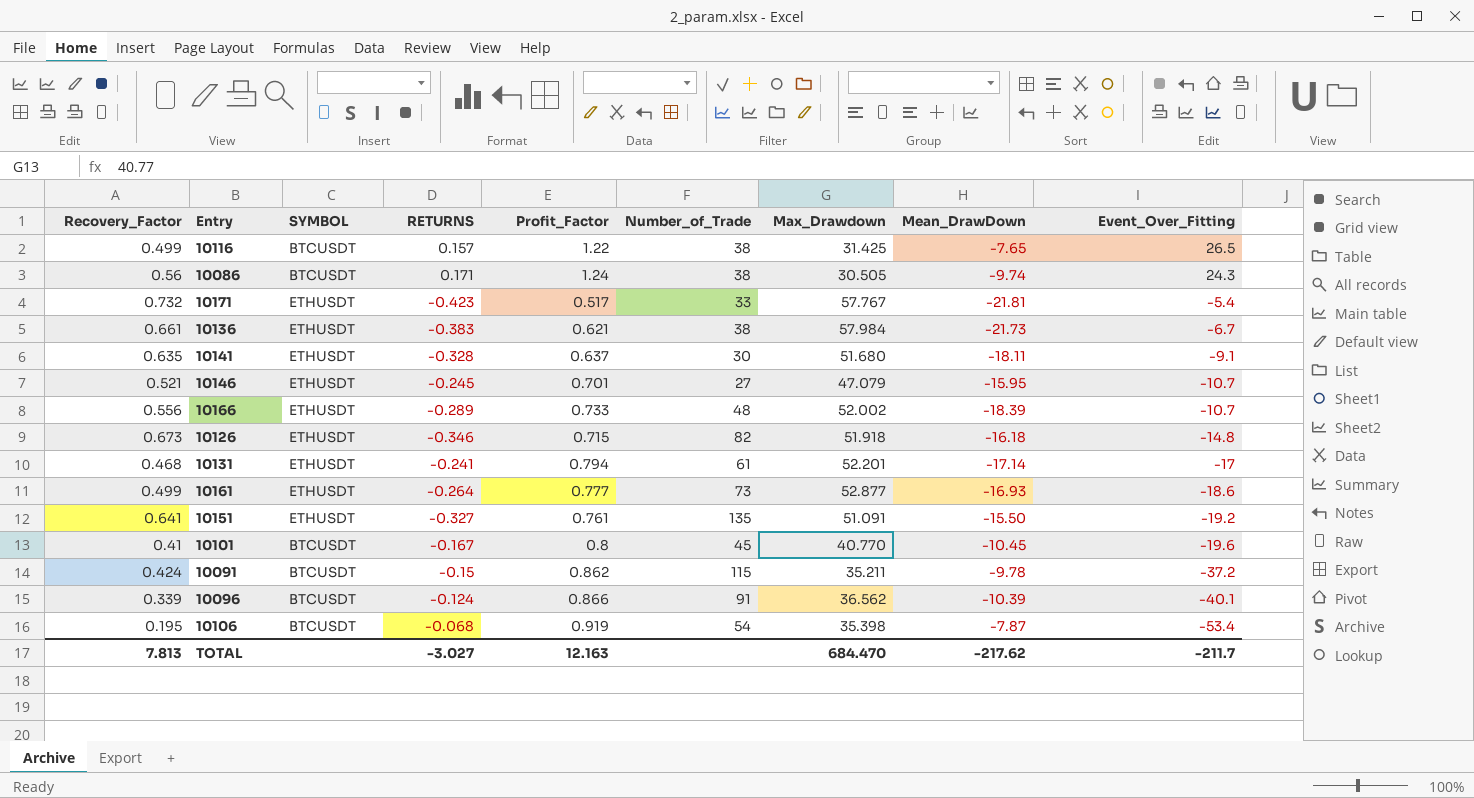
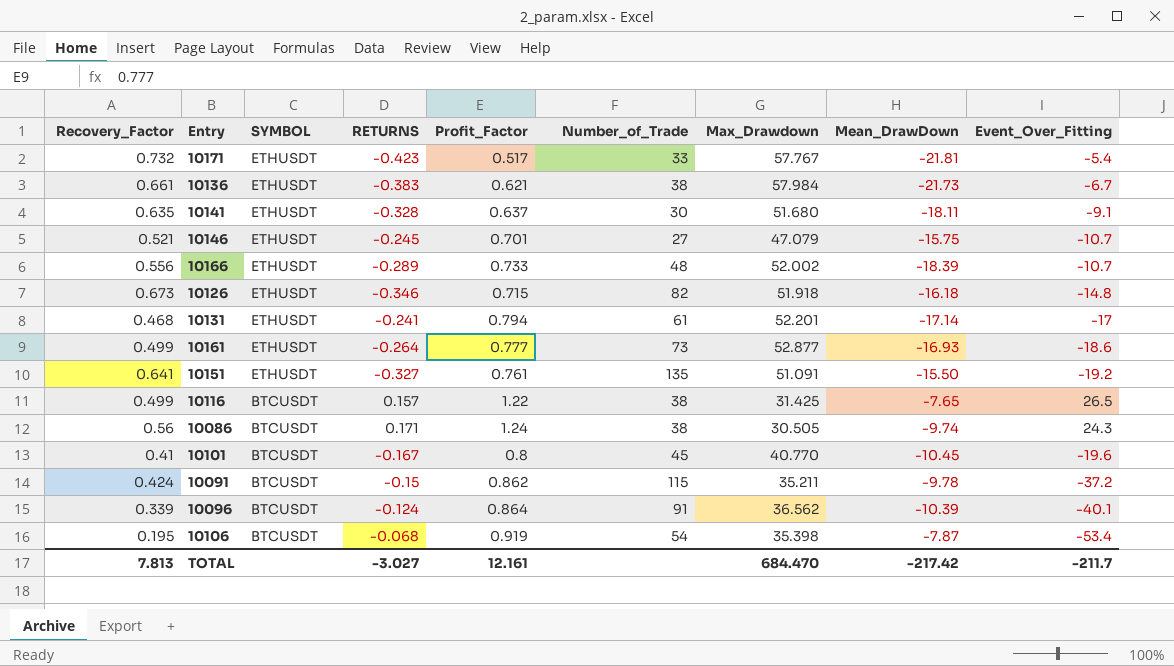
row order: Event_Over_Fitting descending -> SYMBOL descending
10146 | Mean_DrawDown: -15.95 -> -15.75
10096 | Profit_Factor: 0.866 -> 0.864
TOTAL | Profit_Factor: 12.163 -> 12.161
TOTAL | Mean_DrawDown: -217.62 -> -217.42

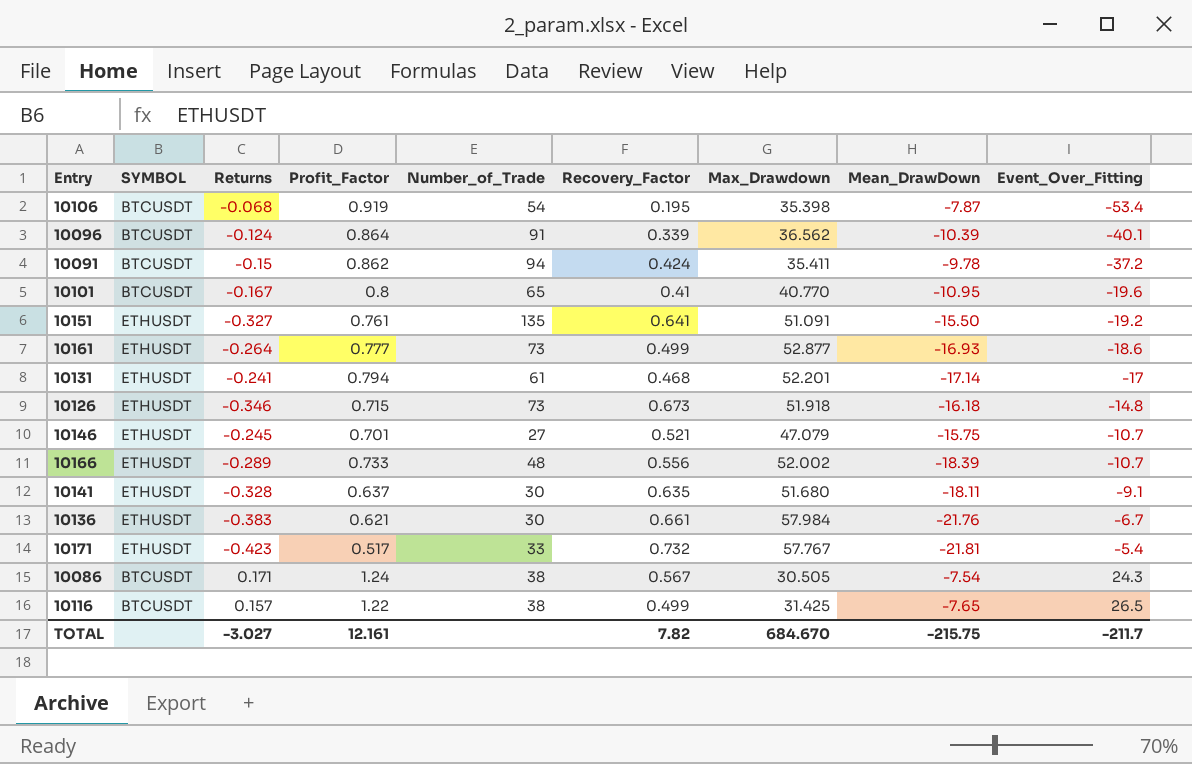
row order: SYMBOL descending -> Event_Over_Fitting ascending
column name: RETURNS -> Returns
column Recovery_Factor | position: 1 -> 6
10091 | Number_of_Trade: 115 -> 94
10091 | Max_Drawdown: 35.211 -> 35.411
10101 | Number_of_Trade: 45 -> 65
10101 | Mean_DrawDown: -10.45 -> -10.95
10126 | Number_of_Trade: 82 -> 73
10136 | Number_of_Trade: 38 -> 30
10136 | Mean_DrawDown: -21.73 -> -21.76
10086 | Recovery_Factor: 0.56 -> 0.567
10086 | Mean_DrawDown: -9.74 -> -7.54
TOTAL | Recovery_Factor: 7.813 -> 7.82
TOTAL | Max_Drawdown: 684.470 -> 684.670
TOTAL | Mean_DrawDown: -217.42 -> -215.75

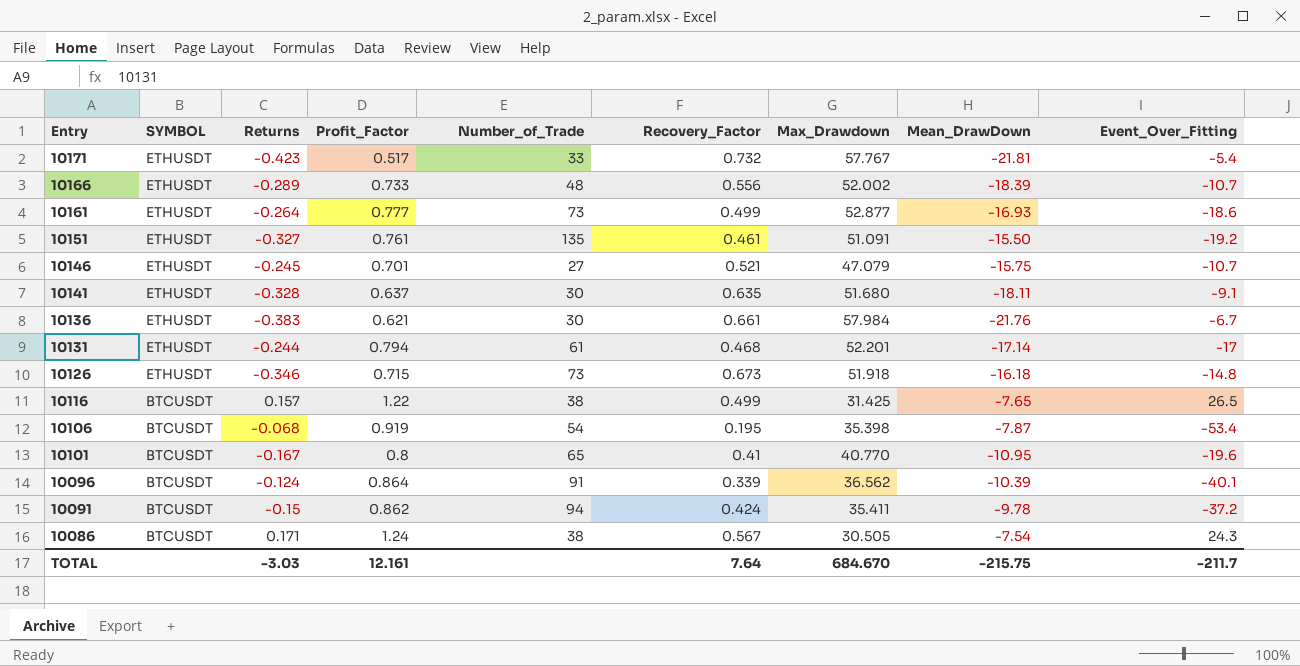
row order: Event_Over_Fitting ascending -> Entry descending
10151 | Recovery_Factor: 0.641 -> 0.461
10131 | Returns: -0.241 -> -0.244
TOTAL | Returns: -3.027 -> -3.03
TOTAL | Recovery_Factor: 7.82 -> 7.64

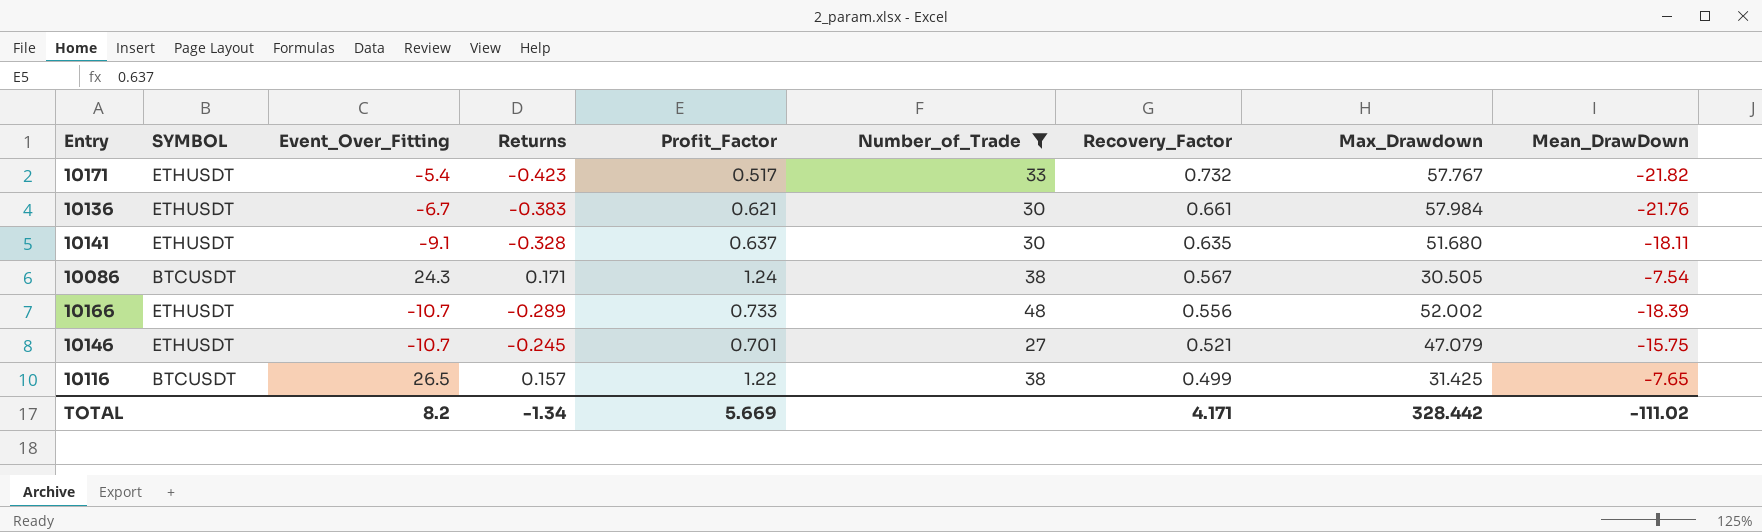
filter: none -> Number_of_Trade <= 48
row order: Entry descending -> Recovery_Factor descending
column Event_Over_Fitting | position: 9 -> 3
10171 | Mean_DrawDown: -21.81 -> -21.82
TOTAL | Event_Over_Fitting: -211.7 -> 8.2
TOTAL | Returns: -3.03 -> -1.34
TOTAL | Profit_Factor: 12.161 -> 5.669
TOTAL | Recovery_Factor: 7.64 -> 4.171
TOTAL | Max_Drawdown: 684.670 -> 328.442
TOTAL | Mean_DrawDown: -215.75 -> -111.02

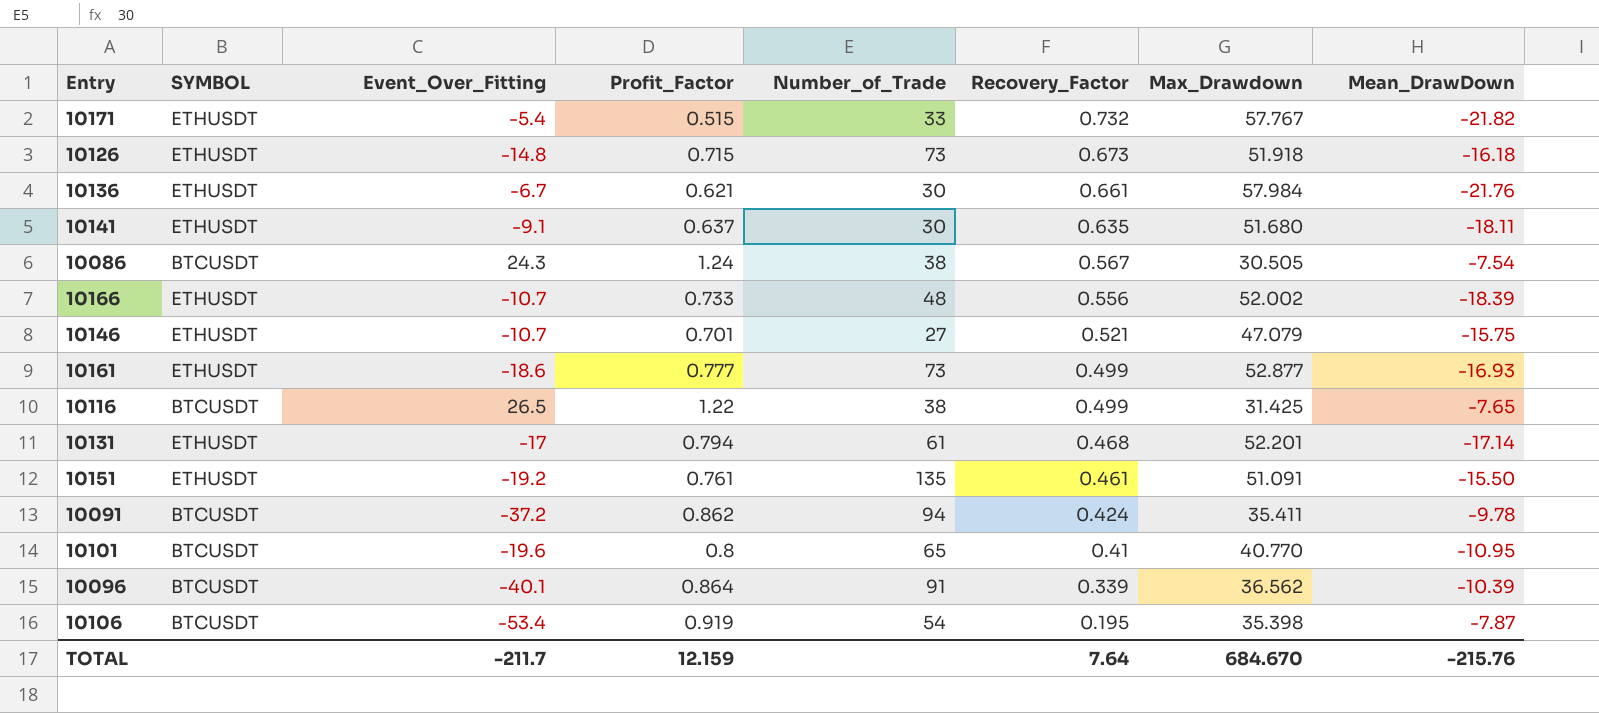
filter: Number_of_Trade <= 48 -> none
column Returns | position: 4 -> none
10171 | Profit_Factor: 0.517 -> 0.515
TOTAL | Event_Over_Fitting: 8.2 -> -211.7
TOTAL | Profit_Factor: 5.669 -> 12.159
TOTAL | Recovery_Factor: 4.171 -> 7.64
TOTAL | Max_Drawdown: 328.442 -> 684.670
TOTAL | Mean_DrawDown: -111.02 -> -215.76

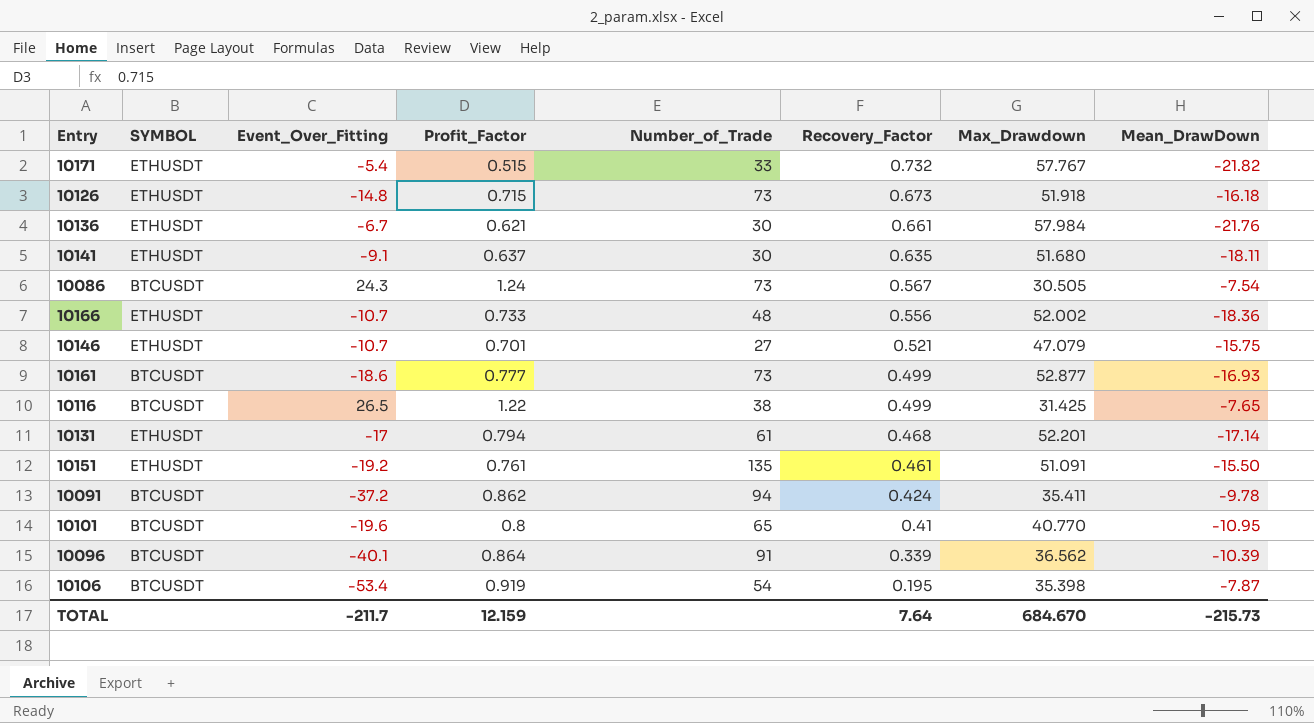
10086 | Number_of_Trade: 38 -> 73
10166 | Mean_DrawDown: -18.39 -> -18.36
10161 | SYMBOL: ETHUSDT -> BTCUSDT
TOTAL | Mean_DrawDown: -215.76 -> -215.73

